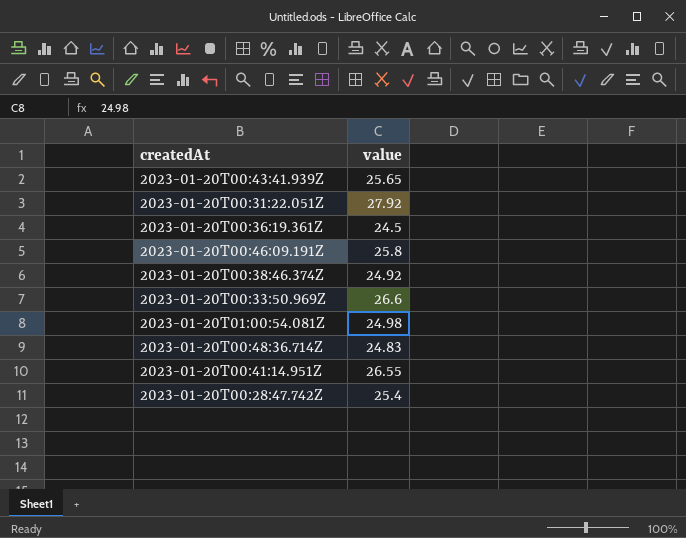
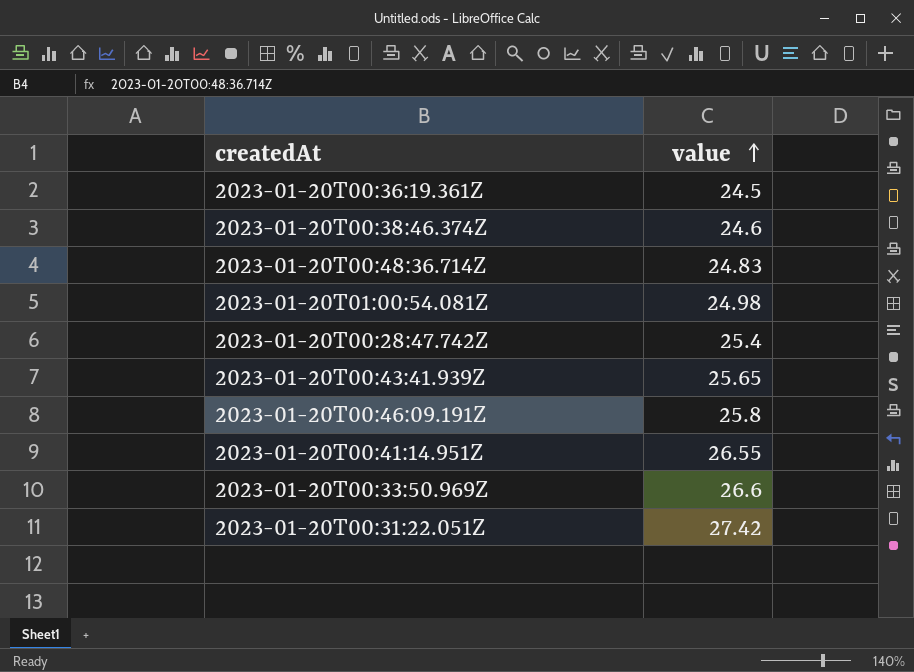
row order: none -> value ascending
2023-01-20T00:38:46.374Z | value: 24.92 -> 24.6
2023-01-20T00:31:22.051Z | value: 27.92 -> 27.42

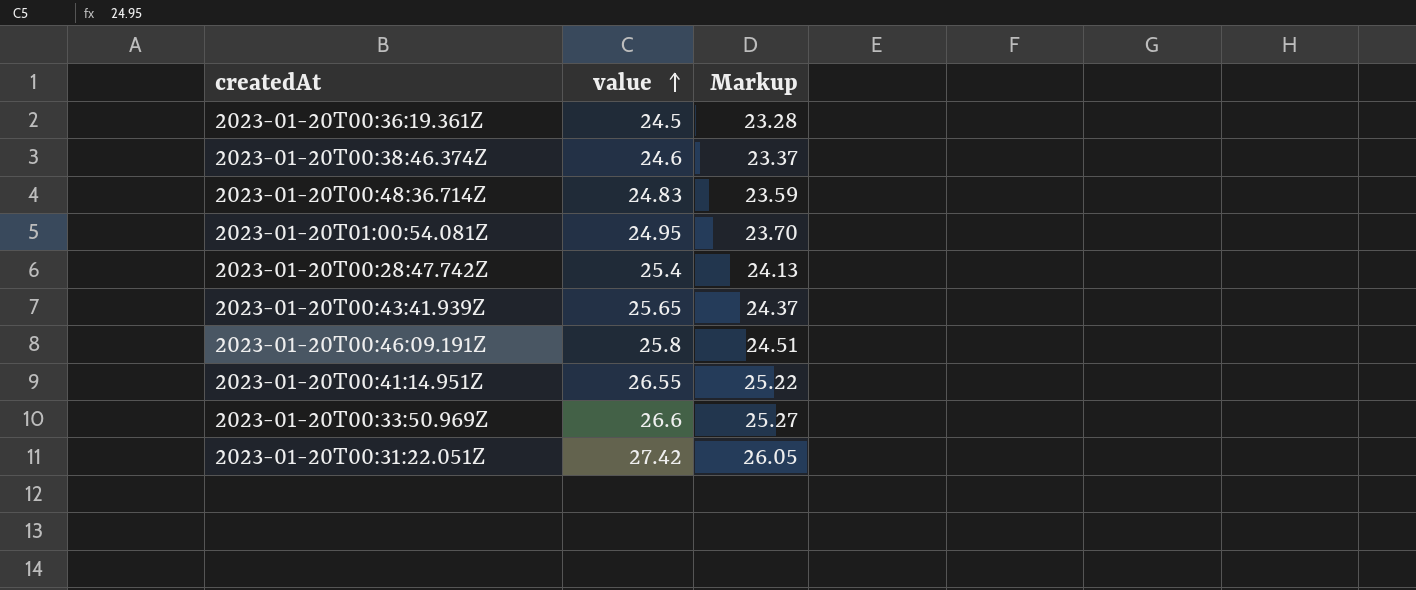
column Markup | formula: none -> [value] * 0.95
2023-01-20T01:00:54.081Z | value: 24.98 -> 24.95

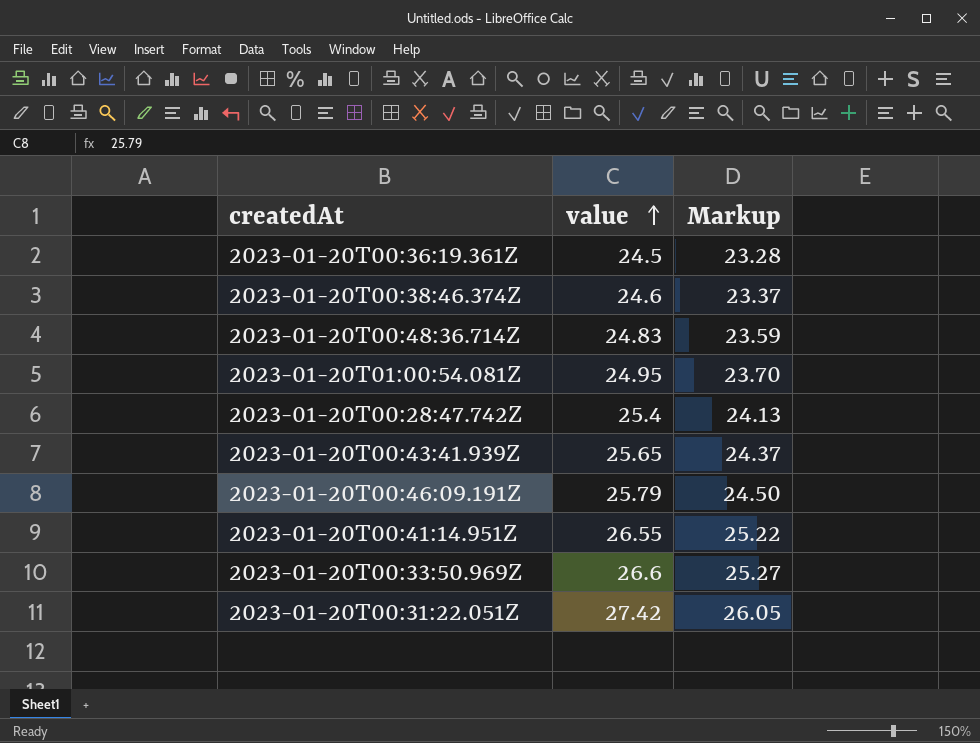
2023-01-20T00:46:09.191Z | value: 25.8 -> 25.79
2023-01-20T00:46:09.191Z | Markup: 24.51 -> 24.50

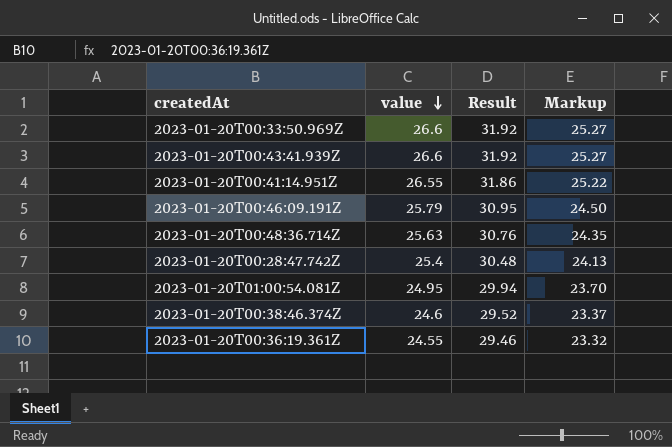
row order: value ascending -> value descending
column Result | formula: none -> [value] * 1.2
row 2023-01-20T00:31:22.051Z: 27.42 | 26.05 -> none
2023-01-20T00:43:41.939Z | value: 25.65 -> 26.6
2023-01-20T00:43:41.939Z | Markup: 24.37 -> 25.27
2023-01-20T00:48:36.714Z | value: 24.83 -> 25.63
2023-01-20T00:48:36.714Z | Markup: 23.59 -> 24.35
2023-01-20T00:36:19.361Z | value: 24.5 -> 24.55
2023-01-20T00:36:19.361Z | Markup: 23.28 -> 23.32

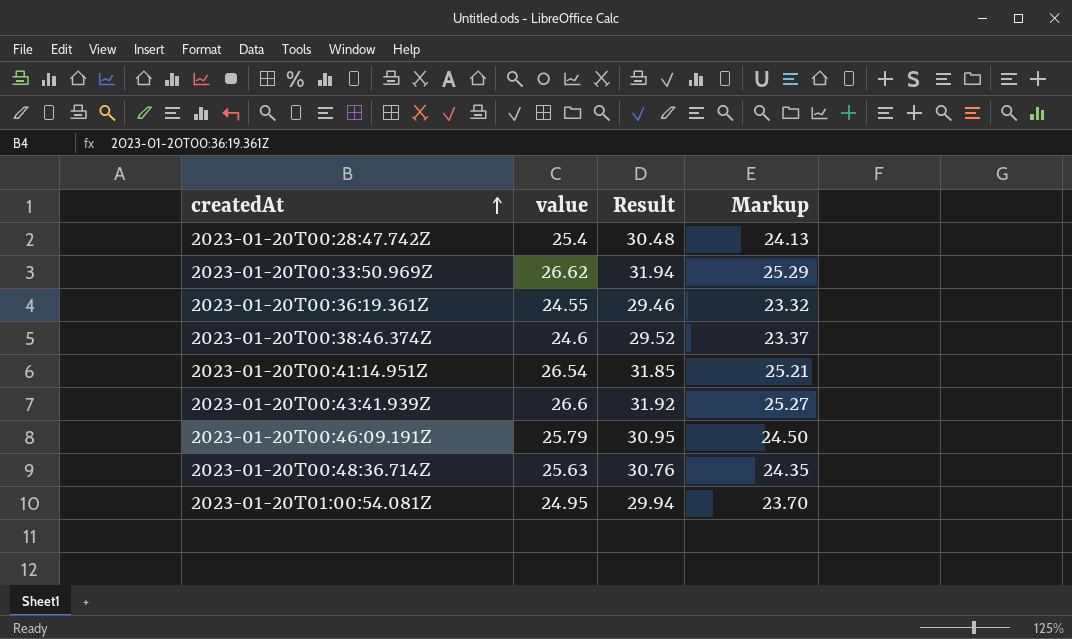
row order: value descending -> createdAt ascending
2023-01-20T00:33:50.969Z | value: 26.6 -> 26.62
2023-01-20T00:33:50.969Z | Result: 31.92 -> 31.94
2023-01-20T00:33:50.969Z | Markup: 25.27 -> 25.29
2023-01-20T00:41:14.951Z | value: 26.55 -> 26.54
2023-01-20T00:41:14.951Z | Result: 31.86 -> 31.85
2023-01-20T00:41:14.951Z | Markup: 25.22 -> 25.21

